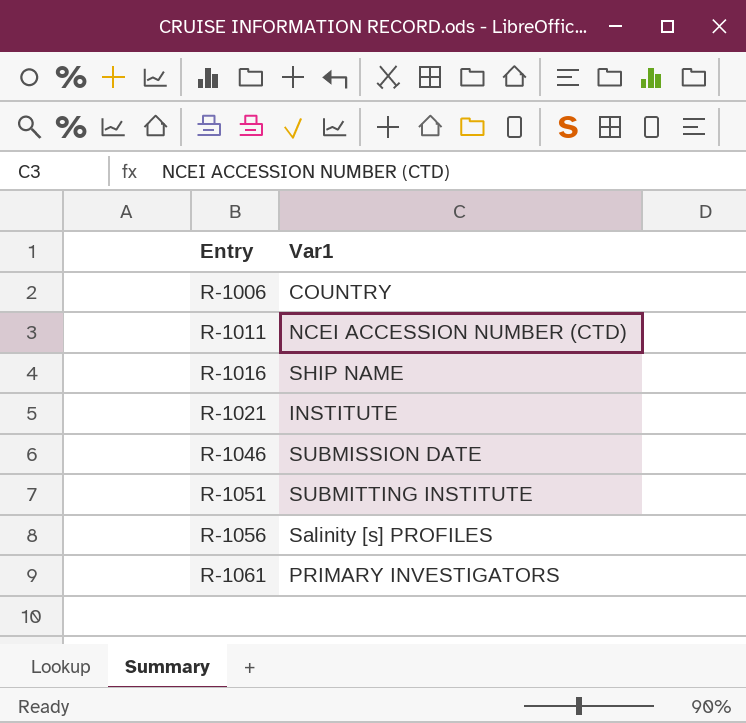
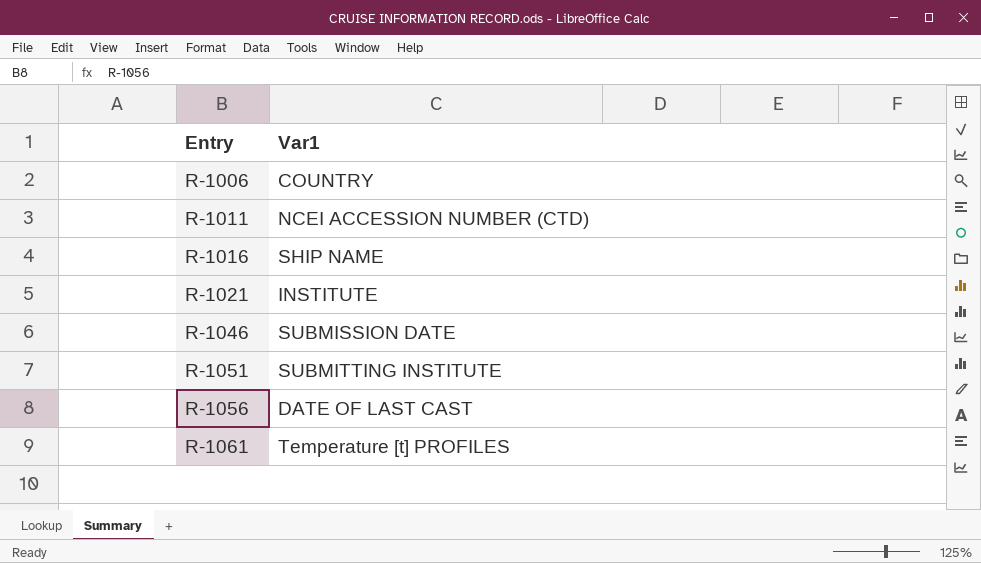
R-1056 | Var1: Salinity [s] PROFILES -> DATE OF LAST CAST
R-1061 | Var1: PRIMARY INVESTIGATORS -> Temperature [t] PROFILES

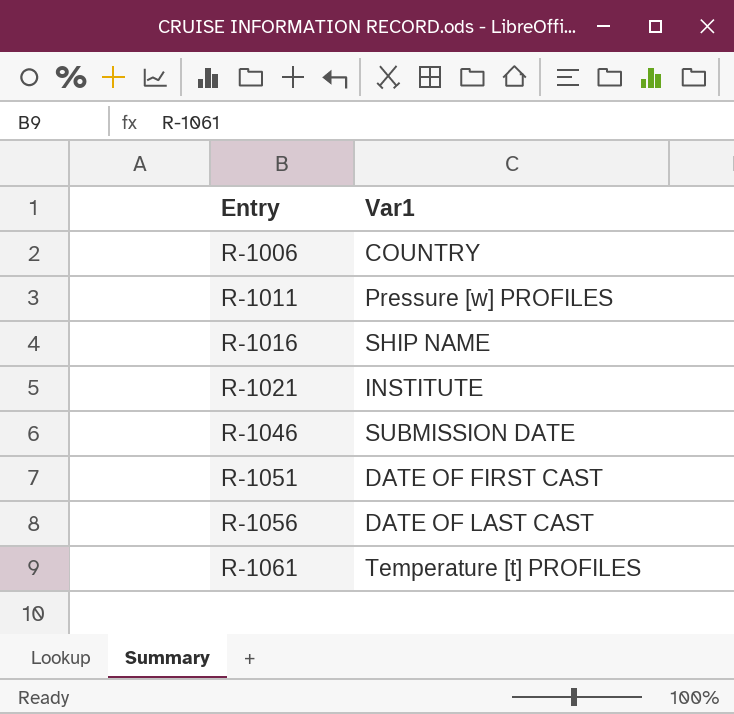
R-1011 | Var1: NCEI ACCESSION NUMBER (CTD) -> Pressure [w] PROFILES
R-1051 | Var1: SUBMITTING INSTITUTE -> DATE OF FIRST CAST

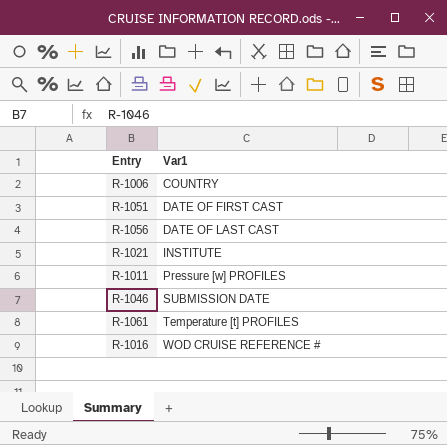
row order: Entry ascending -> Var1 ascending
R-1016 | Var1: SHIP NAME -> WOD CRUISE REFERENCE #

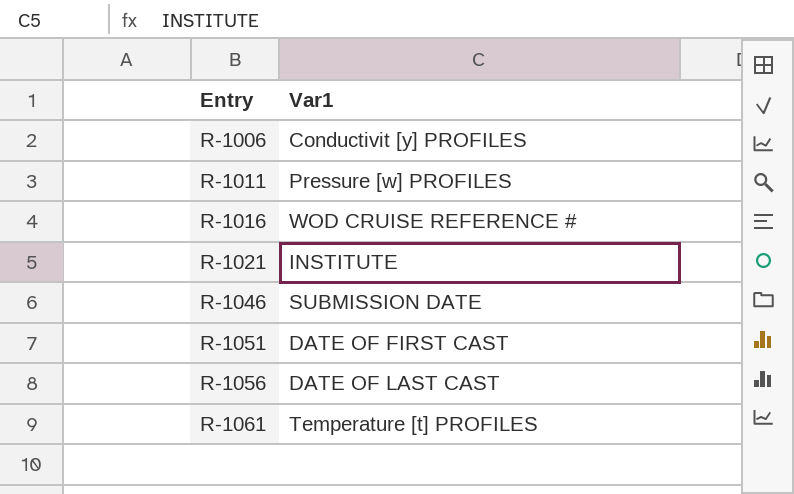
row order: Var1 ascending -> Entry ascending
R-1006 | Var1: COUNTRY -> Conductivit [y] PROFILES

